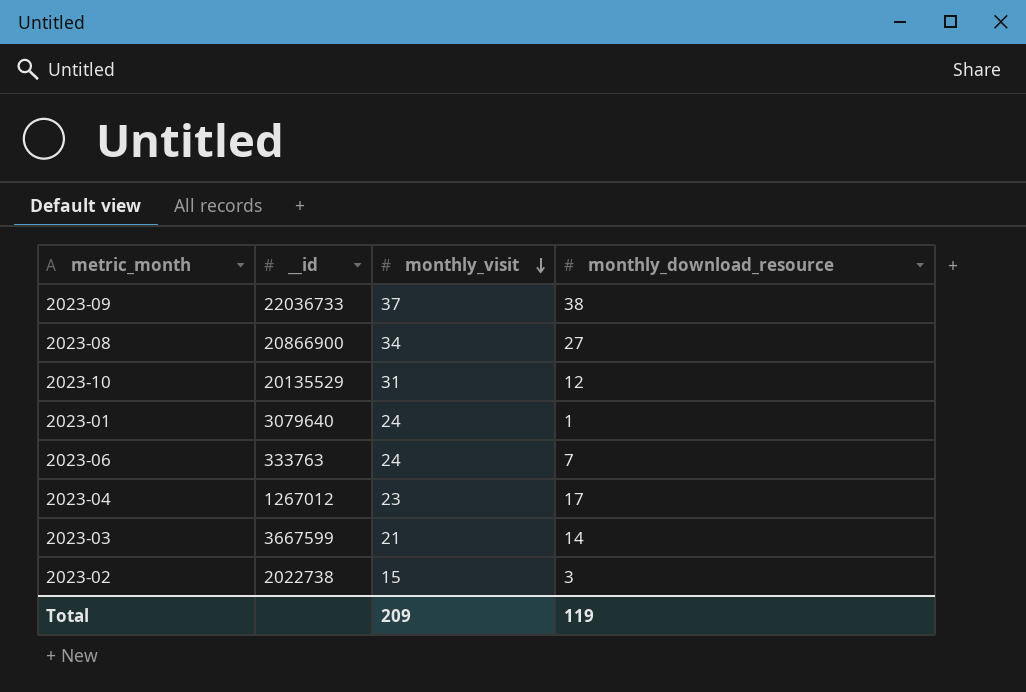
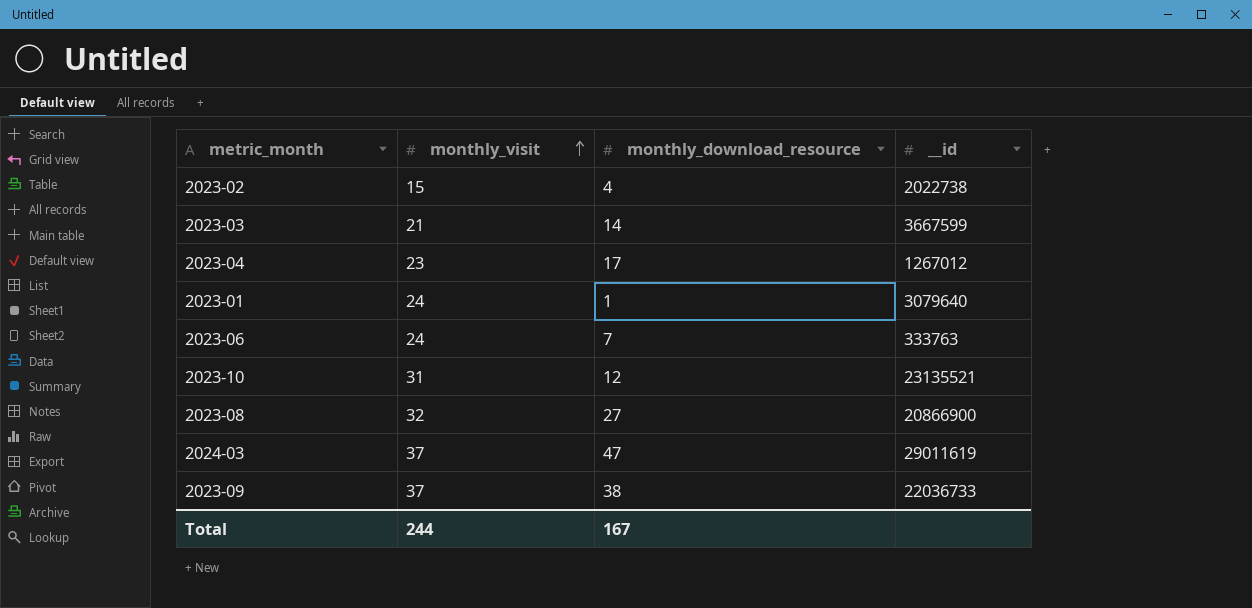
row order: monthly_visit descending -> monthly_visit ascending
column __id | position: 2 -> 4
2023-02 | monthly_download_resource: 3 -> 4
2023-10 | __id: 20135529 -> 23135521
2023-08 | monthly_visit: 34 -> 32
row 2024-03: none -> 37 | 47 | 29011619
Total | monthly_visit: 209 -> 244
Total | monthly_download_resource: 119 -> 167

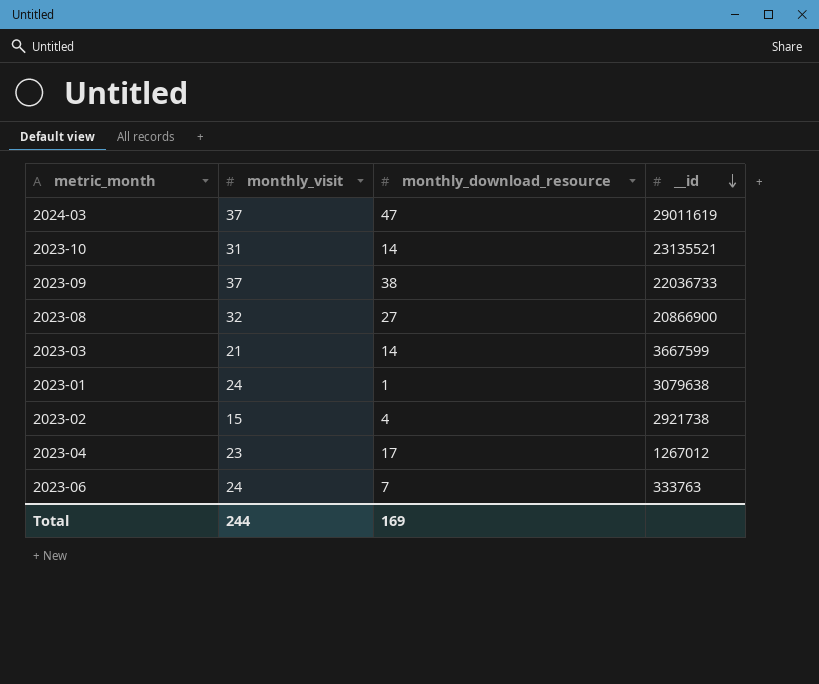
row order: monthly_visit ascending -> __id descending
2023-10 | monthly_download_resource: 12 -> 14
2023-01 | __id: 3079640 -> 3079638
2023-02 | __id: 2022738 -> 2921738
Total | monthly_download_resource: 167 -> 169

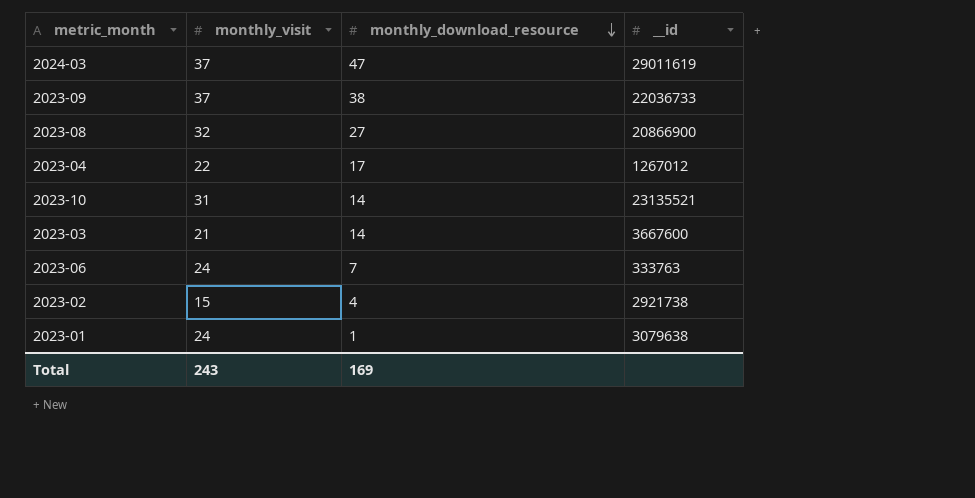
row order: __id descending -> monthly_download_resource descending
2023-04 | monthly_visit: 23 -> 22
2023-03 | __id: 3667599 -> 3667600
Total | monthly_visit: 244 -> 243

